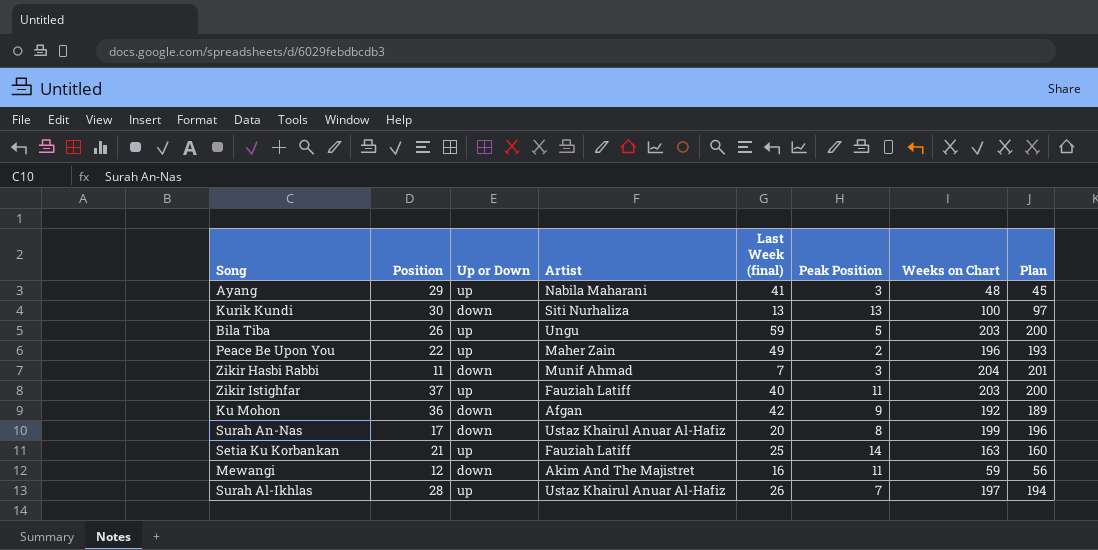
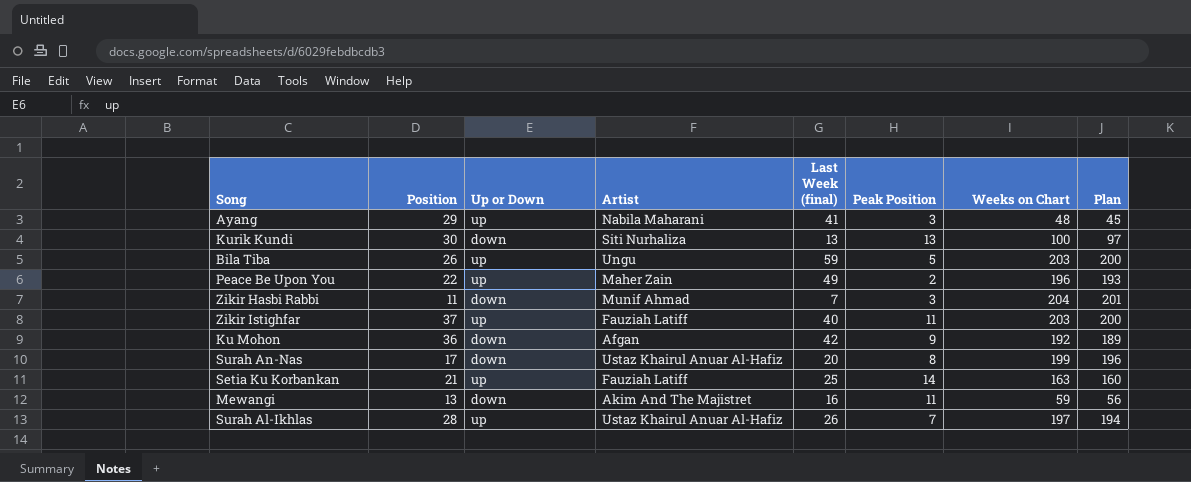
Mewangi | Position: 12 -> 13

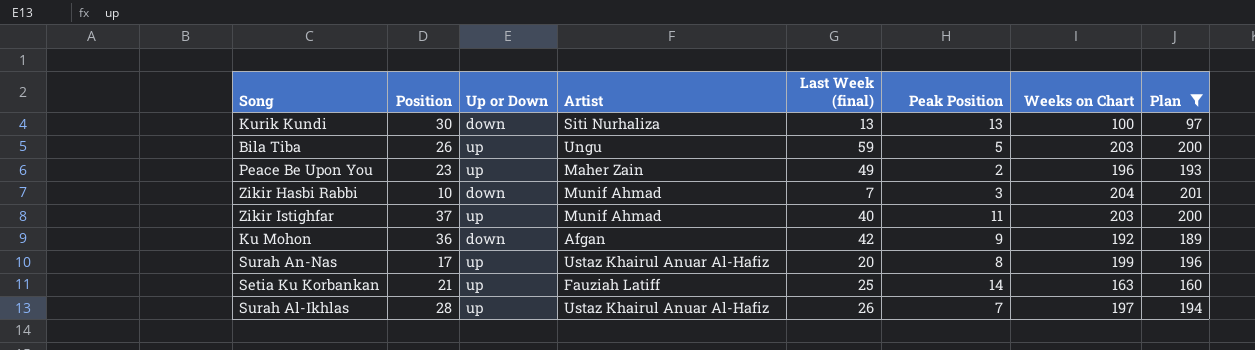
filter: none -> Plan >= 97
Peace Be Upon You | Position: 22 -> 23
Zikir Hasbi Rabbi | Position: 11 -> 10
Zikir Istighfar | Artist: Fauziah Latiff -> Munif Ahmad
Surah An-Nas | Up or Down: down -> up

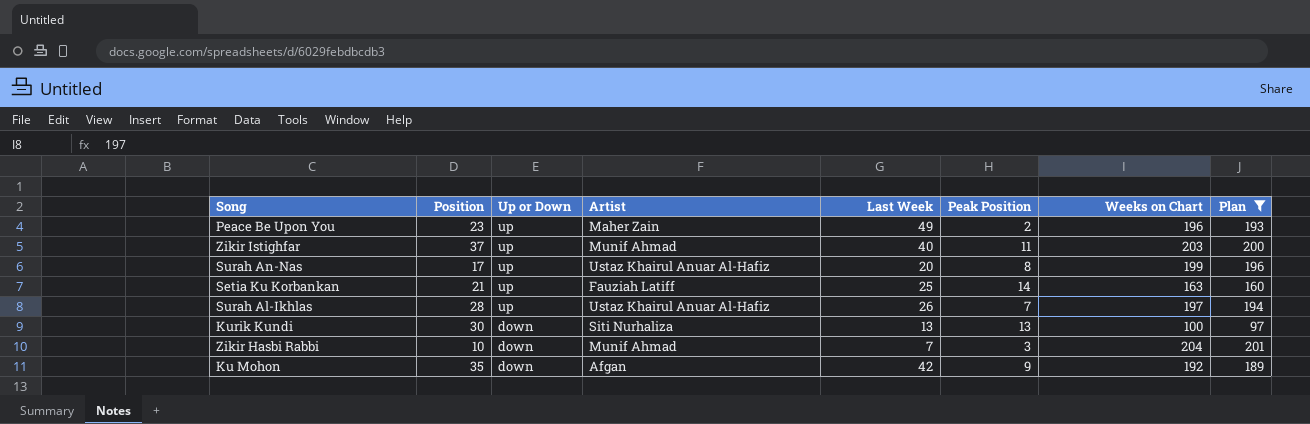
row order: none -> Up or Down descending
column name: Last Week (final) -> Last Week
row Bila Tiba: 26 | up | Ungu | 59 | 5 | 203 | 200 -> none
Ku Mohon | Position: 36 -> 35

